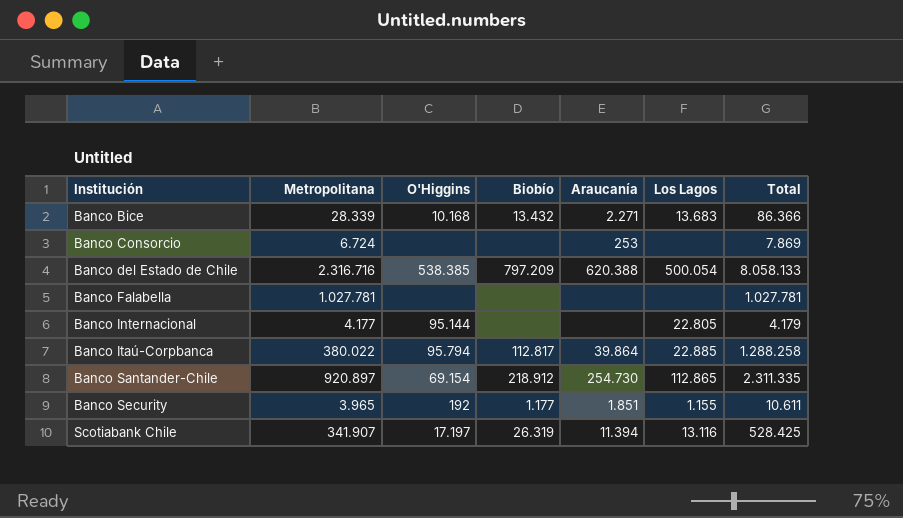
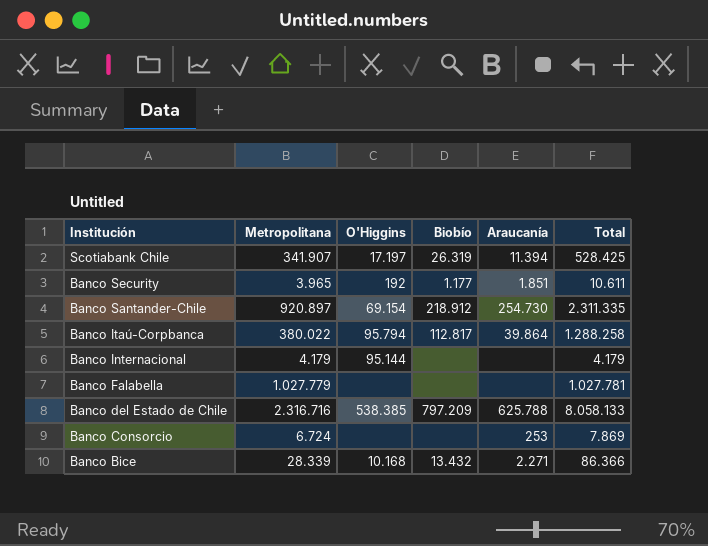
row order: Institución ascending -> Institución descending
column Los Lagos | position: 6 -> none
Banco Internacional | Metropolitana: 4.177 -> 4.179
Banco Falabella | Metropolitana: 1.027.781 -> 1.027.779
Banco del Estado de Chile | Araucanía: 620.388 -> 625.788

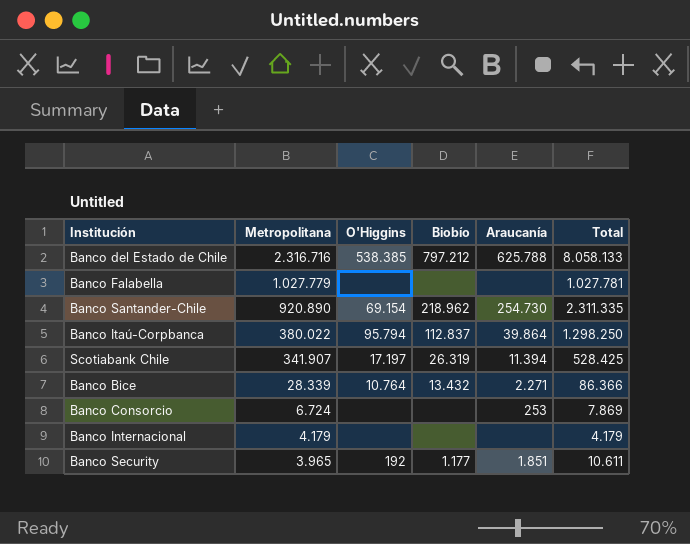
row order: Institución descending -> Metropolitana descending
Banco del Estado de Chile | Biobío: 797.209 -> 797.212
Banco Santander-Chile | Metropolitana: 920.897 -> 920.890
Banco Santander-Chile | Biobío: 218.912 -> 218.962
Banco Itaú-Corpbanca | Biobío: 112.817 -> 112.837
Banco Itaú-Corpbanca | Total: 1.288.258 -> 1.298.250
Banco Bice | O'Higgins: 10.168 -> 10.764
Banco Internacional | O'Higgins: 95.144 -> none

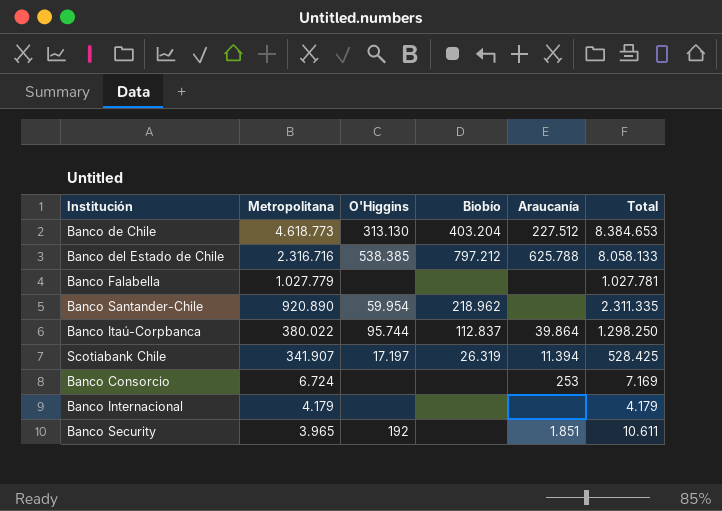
row Banco Bice: 28.339 | 10.764 | 13.432 | 2.271 | 86.366 -> none
row Banco de Chile: none -> 4.618.773 | 313.130 | 403.204 | 227.512 | 8.384.653
Banco Santander-Chile | O'Higgins: 69.154 -> 59.954
Banco Santander-Chile | Araucanía: 254.730 -> none
Banco Itaú-Corpbanca | O'Higgins: 95.794 -> 95.744
Banco Consorcio | Total: 7.869 -> 7.169
Banco Security | Biobío: 1.177 -> none

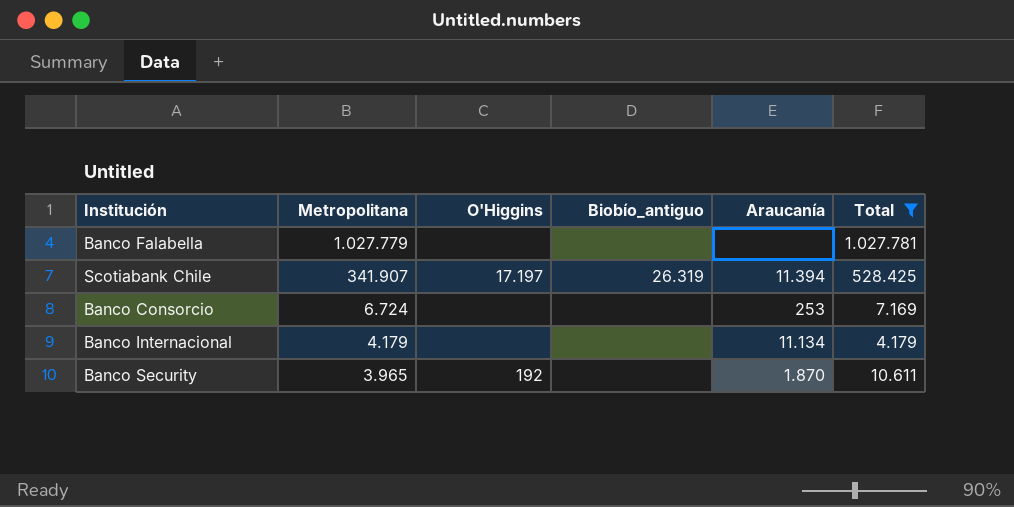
filter: none -> Total <= 1.027.781
column name: Biobío -> Biobío_antiguo
Banco Internacional | Araucanía: none -> 11.134
Banco Security | Araucanía: 1.851 -> 1.870

